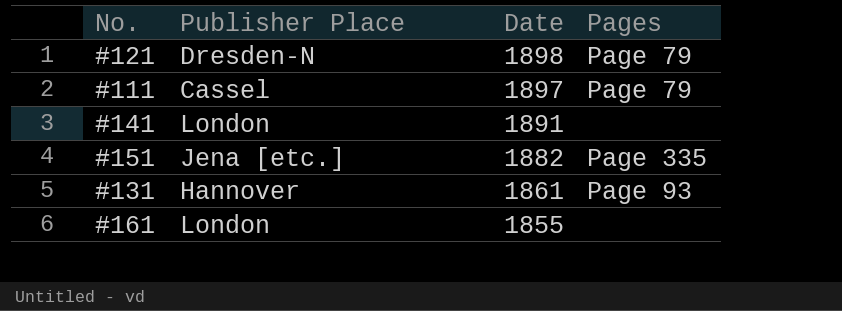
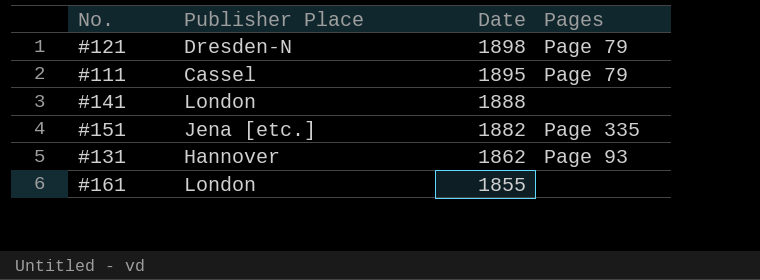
#111 | Date: 1897 -> 1895
#141 | Date: 1891 -> 1888
#131 | Date: 1861 -> 1862

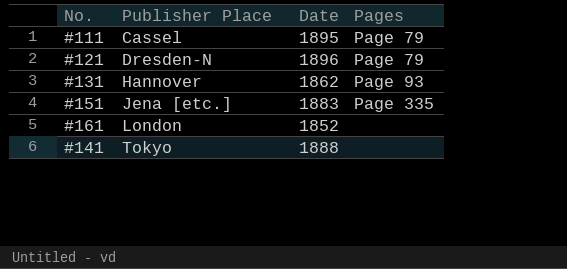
row order: Date descending -> Publisher Place ascending
#121 | Date: 1898 -> 1896
#151 | Date: 1882 -> 1883
#161 | Date: 1855 -> 1852
#141 | Publisher Place: London -> Tokyo

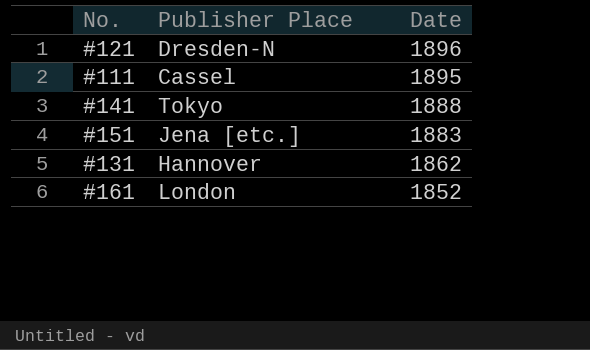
row order: Publisher Place ascending -> Date descending
column Pages | position: 4 -> none

